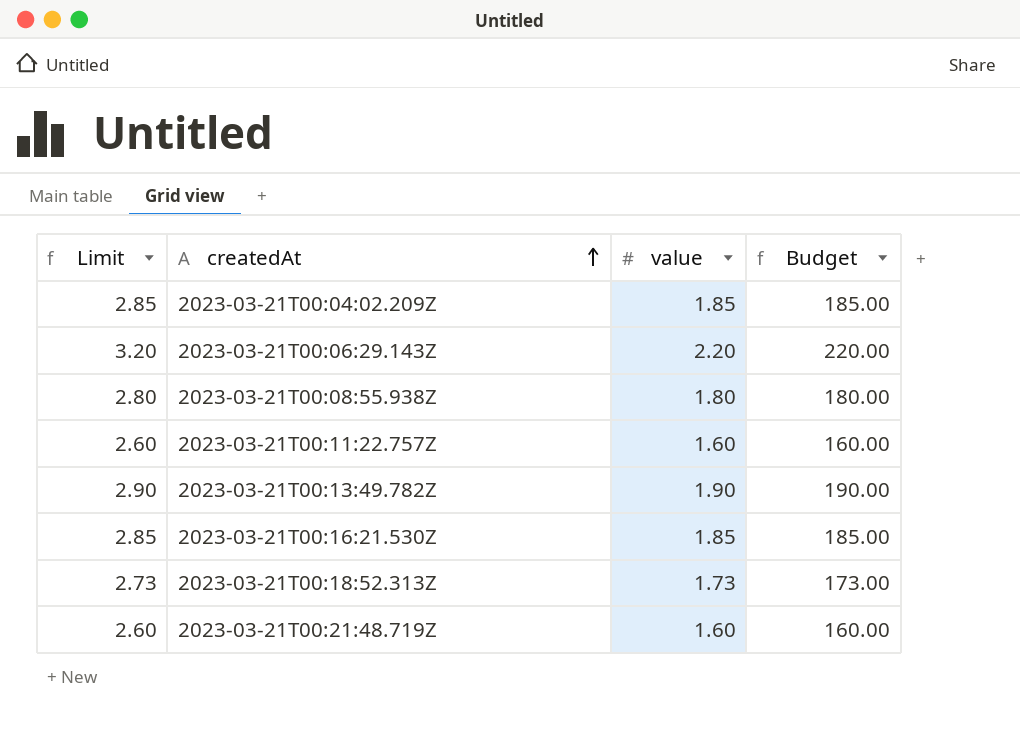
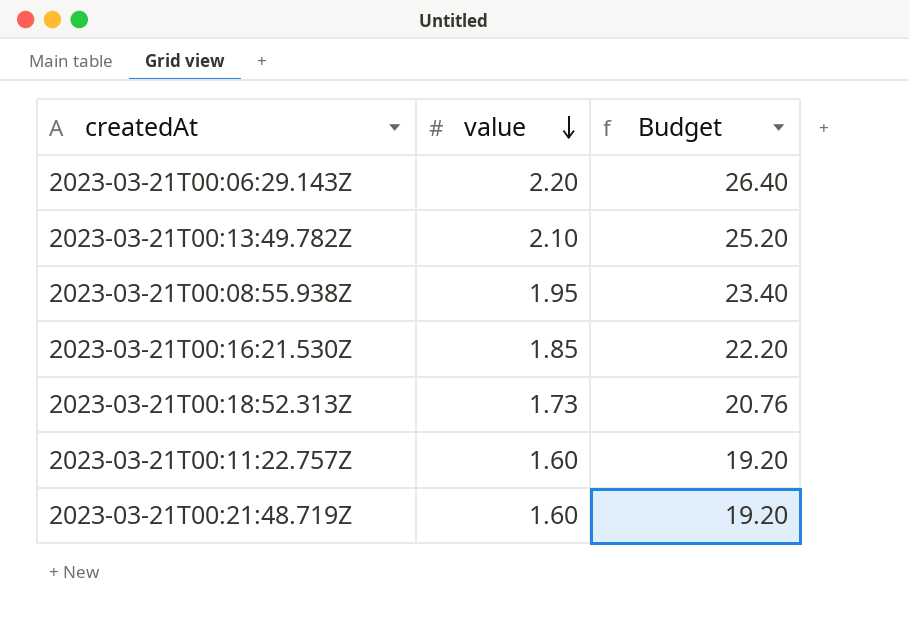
row order: createdAt ascending -> value descending
column Limit | formula: [value] + 1 -> none
column Budget | formula: [value] * 100 -> [value] * 12
row 2023-03-21T00:04:02.209Z: 2.85 | 1.85 | 185.00 -> none
2023-03-21T00:13:49.782Z | value: 1.90 -> 2.10
2023-03-21T00:08:55.938Z | value: 1.80 -> 1.95

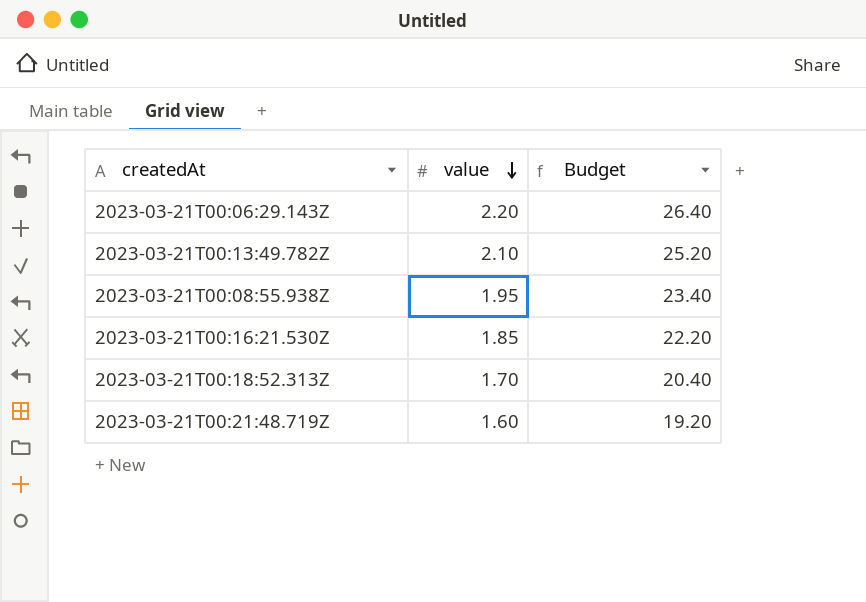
row 2023-03-21T00:11:22.757Z: 1.60 | 19.20 -> none
2023-03-21T00:18:52.313Z | value: 1.73 -> 1.70
2023-03-21T00:18:52.313Z | Budget: 20.76 -> 20.40

